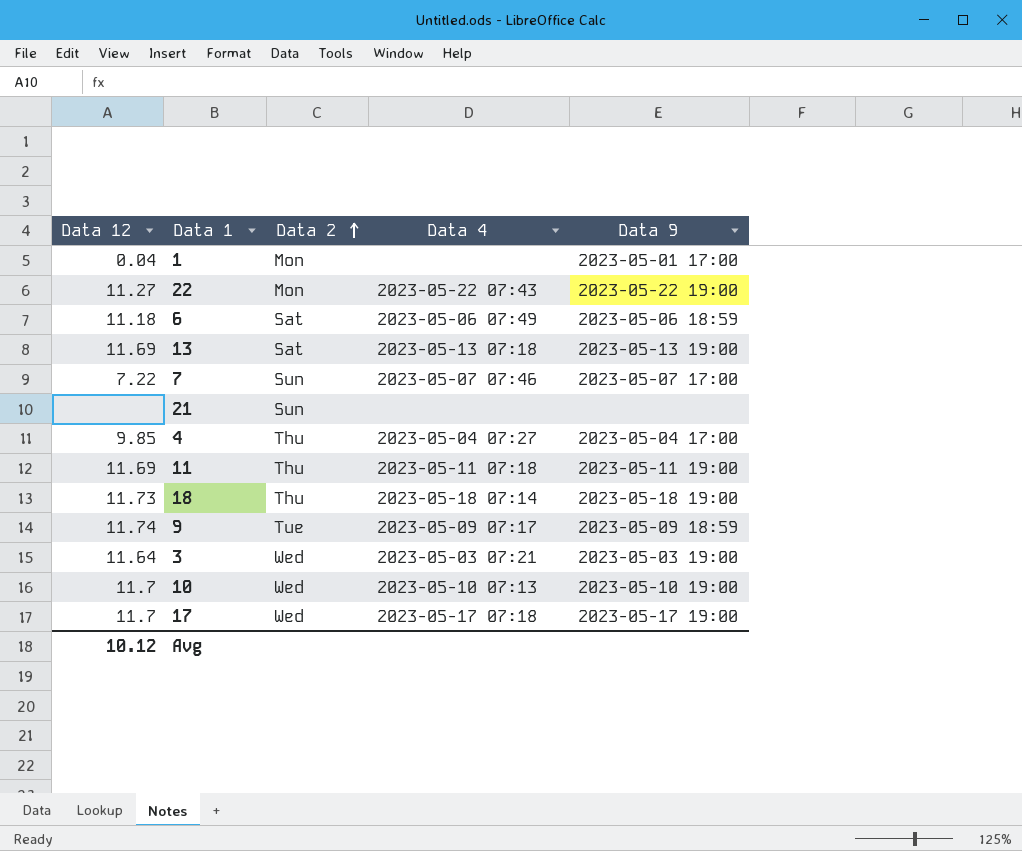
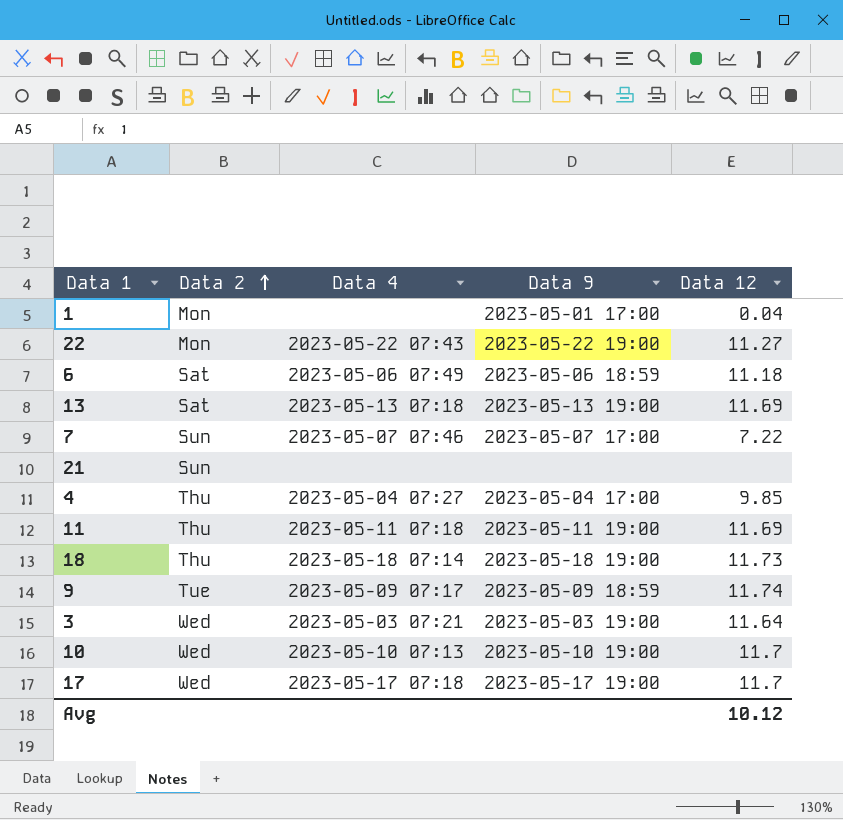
column Data 12 | position: 1 -> 5

